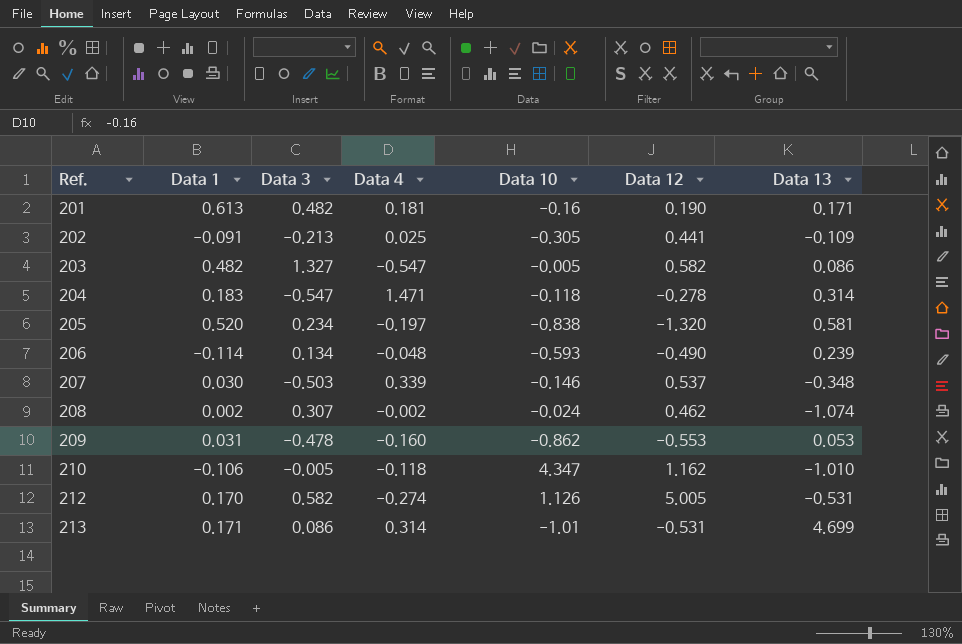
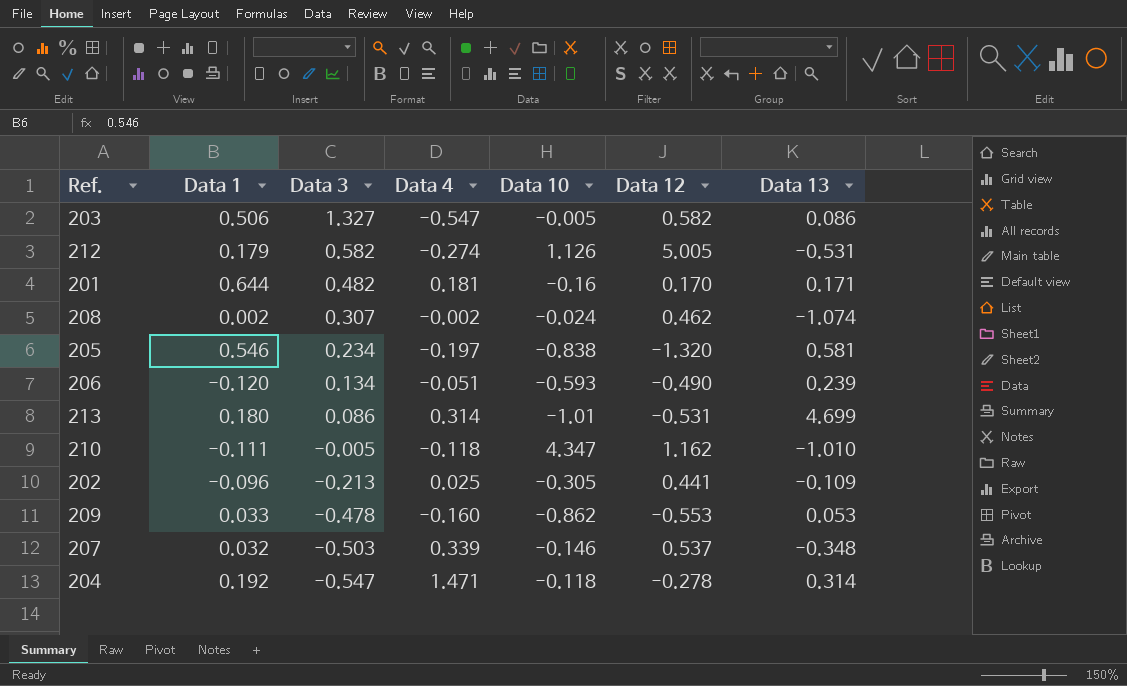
row order: Ref. ascending -> Data 3 descending
203 | Data 1: 0.482 -> 0.506
212 | Data 1: 0.170 -> 0.179
201 | Data 1: 0.613 -> 0.644
201 | Data 12: 0.190 -> 0.170
205 | Data 1: 0.520 -> 0.546
206 | Data 1: -0.114 -> -0.120
206 | Data 4: -0.048 -> -0.051
213 | Data 1: 0.171 -> 0.180
210 | Data 1: -0.106 -> -0.111
202 | Data 1: -0.091 -> -0.096
209 | Data 1: 0.031 -> 0.033
207 | Data 1: 0.030 -> 0.032
204 | Data 1: 0.183 -> 0.192

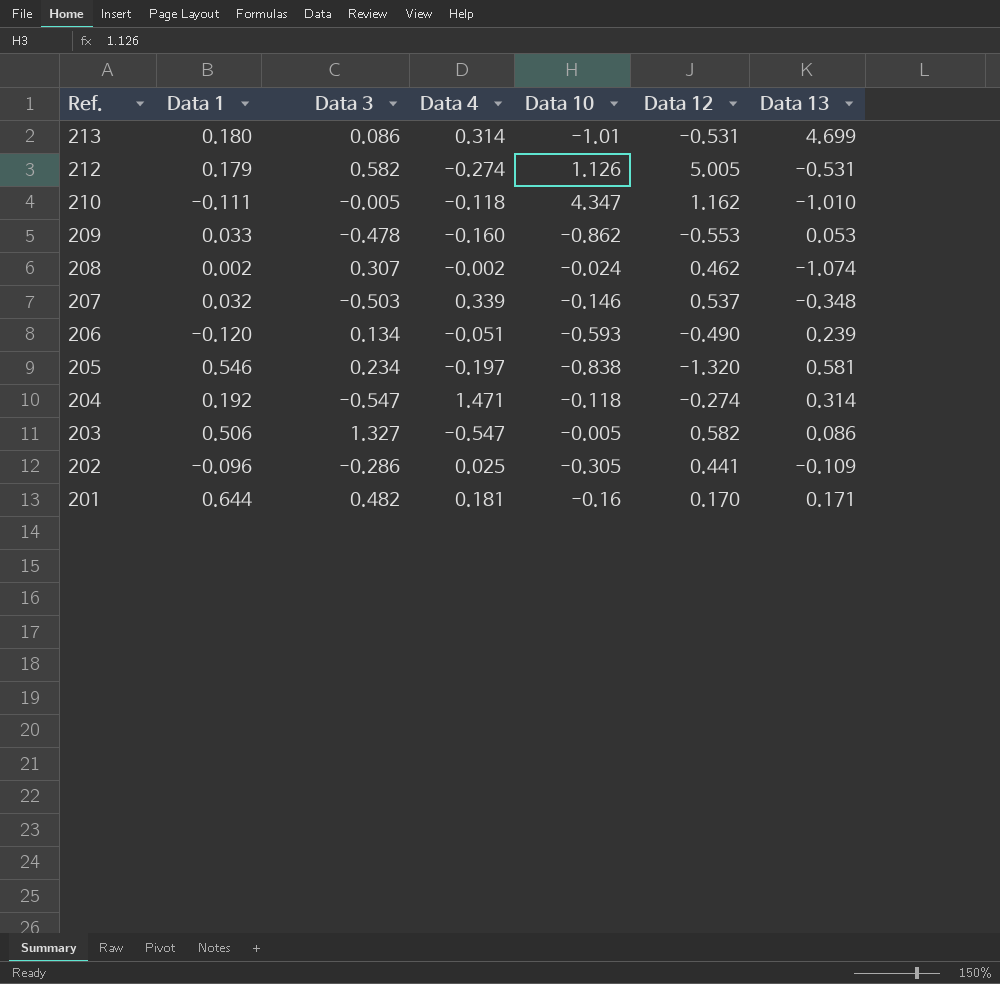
row order: Data 3 descending -> Ref. descending
204 | Data 12: -0.278 -> -0.274
202 | Data 3: -0.213 -> -0.286

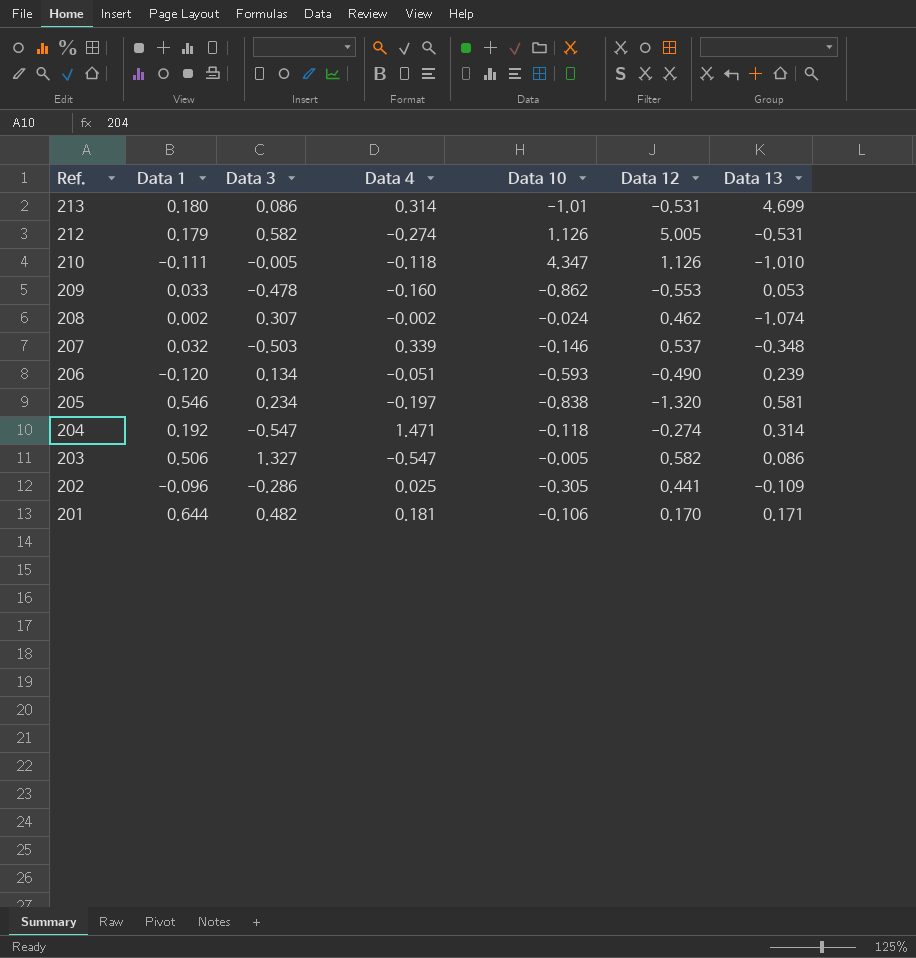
210 | Data 12: 1.162 -> 1.126
201 | Data 10: -0.16 -> -0.106

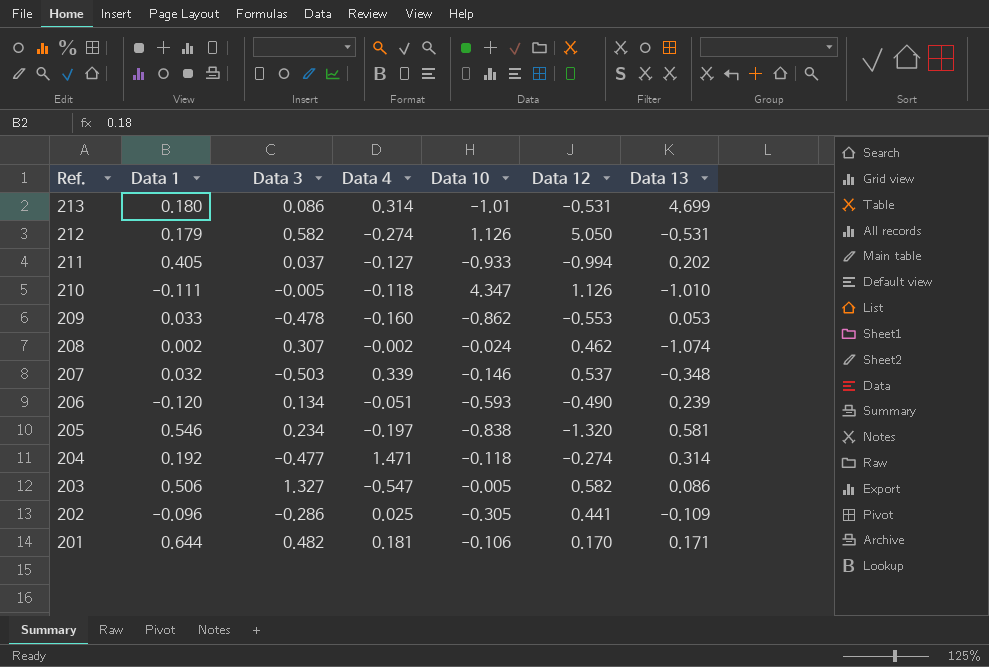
212 | Data 12: 5.005 -> 5.050
row 211: none -> 0.405 | 0.037 | -0.127 | -0.933 | -0.994 | 0.202
204 | Data 3: -0.547 -> -0.477

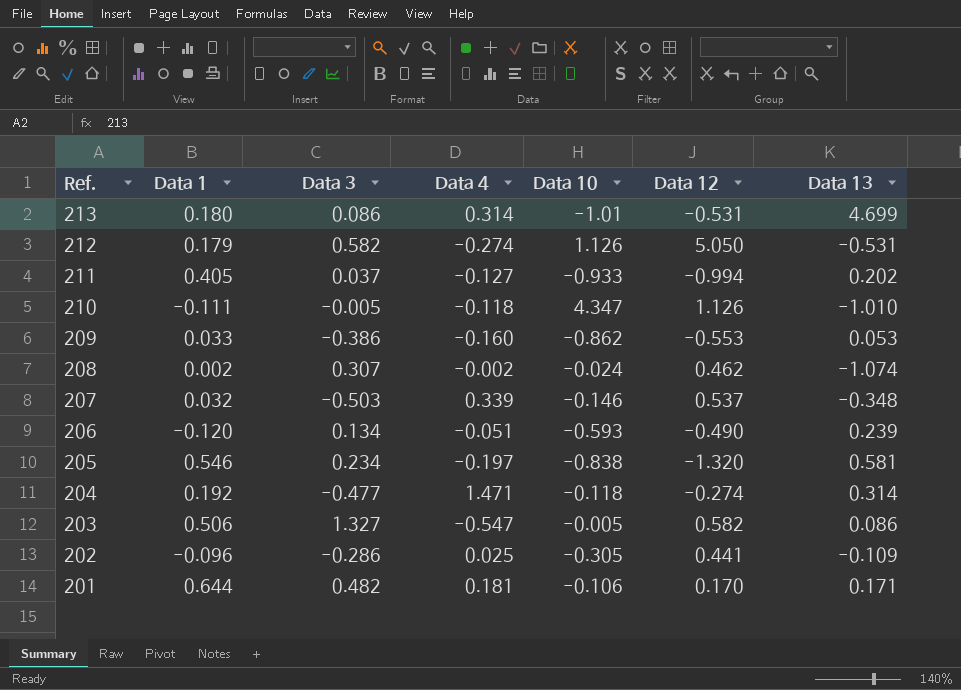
209 | Data 3: -0.478 -> -0.386

